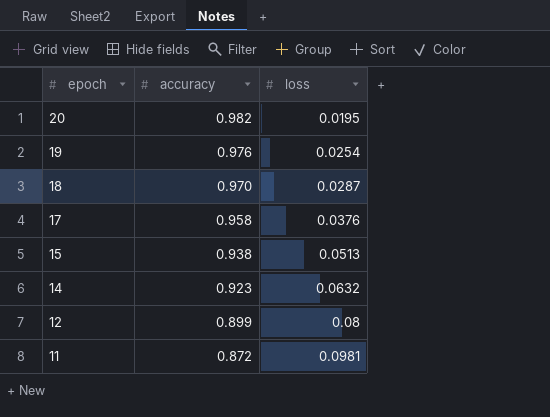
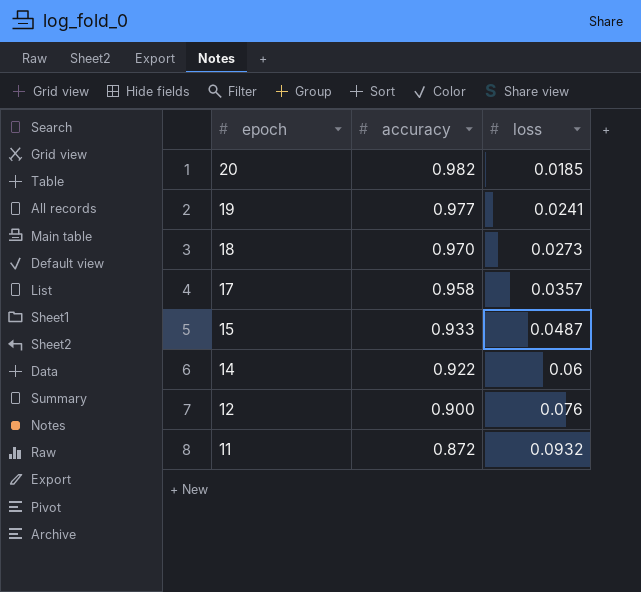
20 | loss: 0.0195 -> 0.0185
19 | accuracy: 0.976 -> 0.977
19 | loss: 0.0254 -> 0.0241
18 | loss: 0.0287 -> 0.0273
17 | loss: 0.0376 -> 0.0357
15 | accuracy: 0.938 -> 0.933
15 | loss: 0.0513 -> 0.0487
14 | accuracy: 0.923 -> 0.922
14 | loss: 0.0632 -> 0.06
12 | accuracy: 0.899 -> 0.900
12 | loss: 0.08 -> 0.076
11 | loss: 0.0981 -> 0.0932

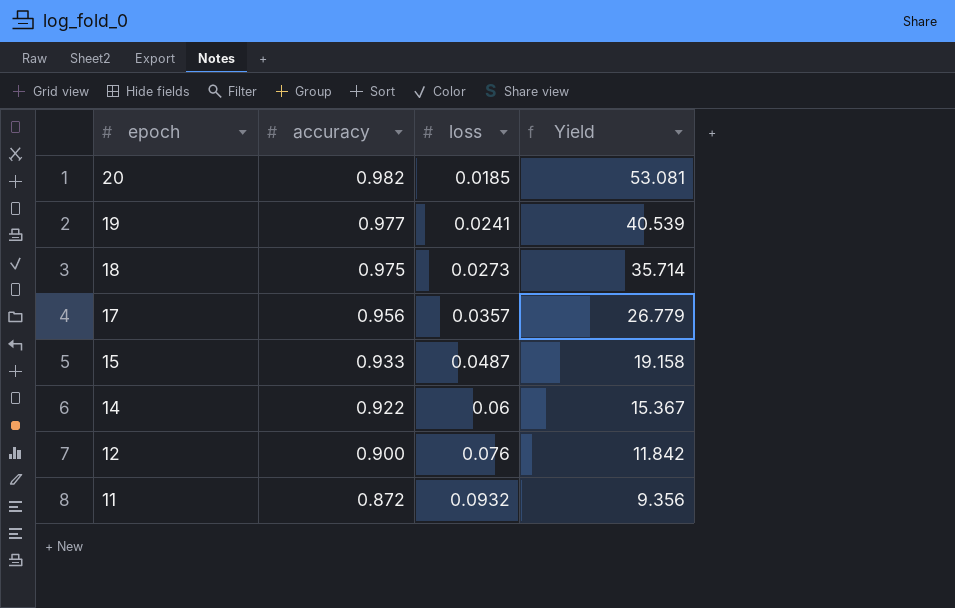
column Yield | formula: none -> [accuracy] / [loss]
18 | accuracy: 0.970 -> 0.975
17 | accuracy: 0.958 -> 0.956

